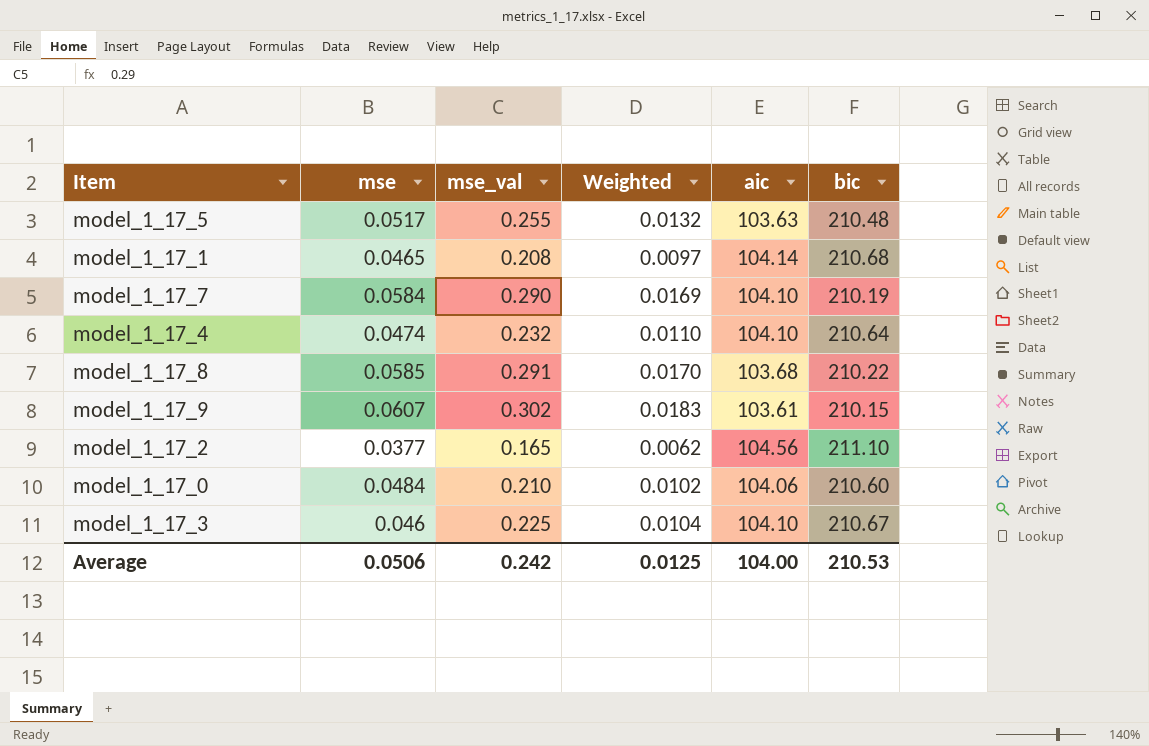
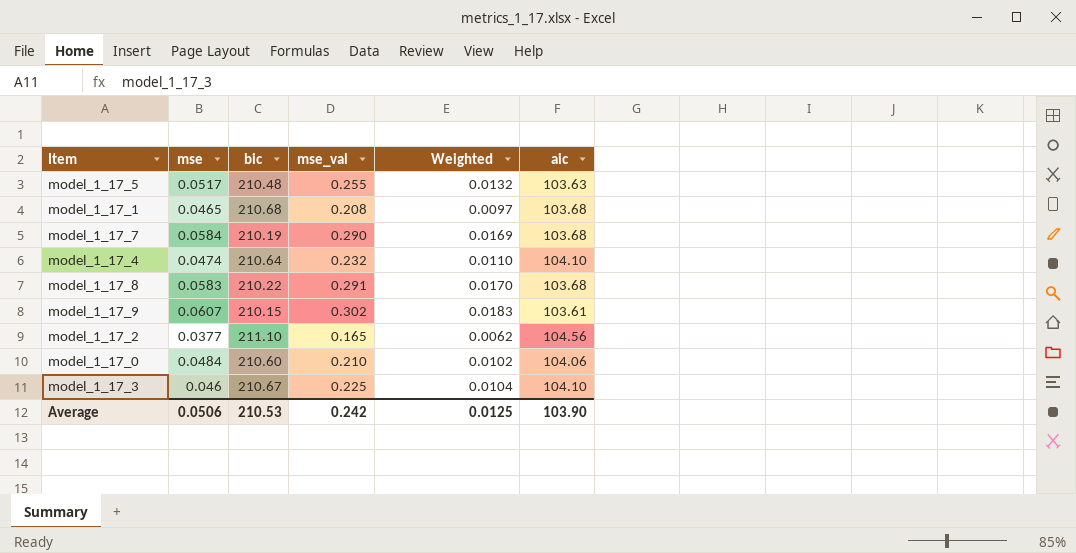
column bic | position: 6 -> 3
model_1_17_1 | aic: 104.14 -> 103.68
model_1_17_7 | aic: 104.10 -> 103.68
model_1_17_8 | mse: 0.0585 -> 0.0583
Average | aic: 104.00 -> 103.90

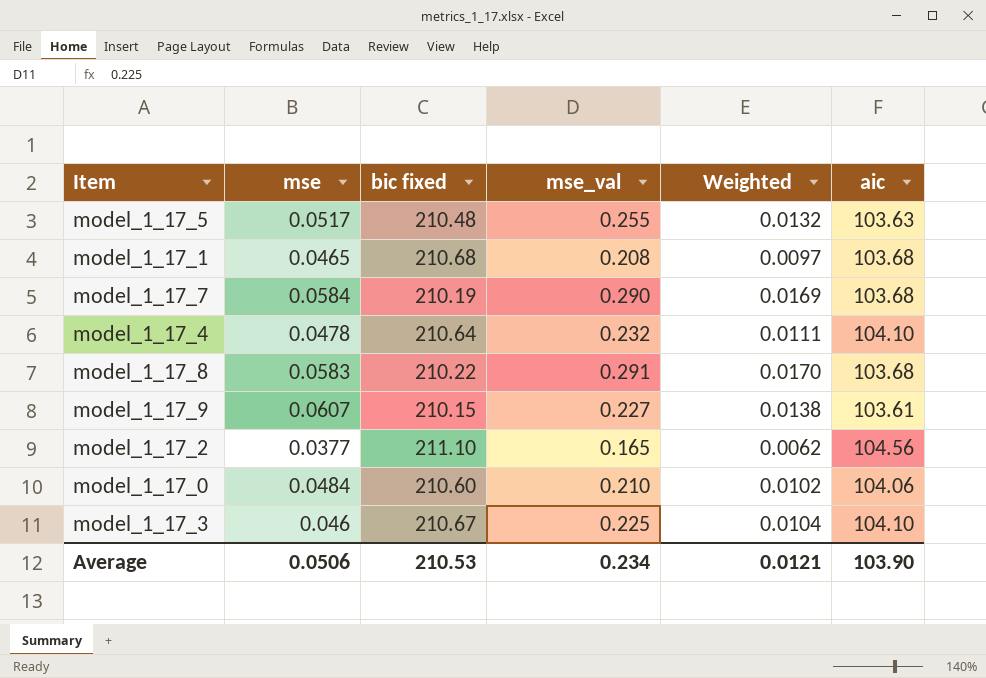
column name: bic -> bic fixed
model_1_17_4 | mse: 0.0474 -> 0.0478
model_1_17_4 | Weighted: 0.0110 -> 0.0111
model_1_17_9 | mse_val: 0.302 -> 0.227
model_1_17_9 | Weighted: 0.0183 -> 0.0138
Average | mse_val: 0.242 -> 0.234
Average | Weighted: 0.0125 -> 0.0121

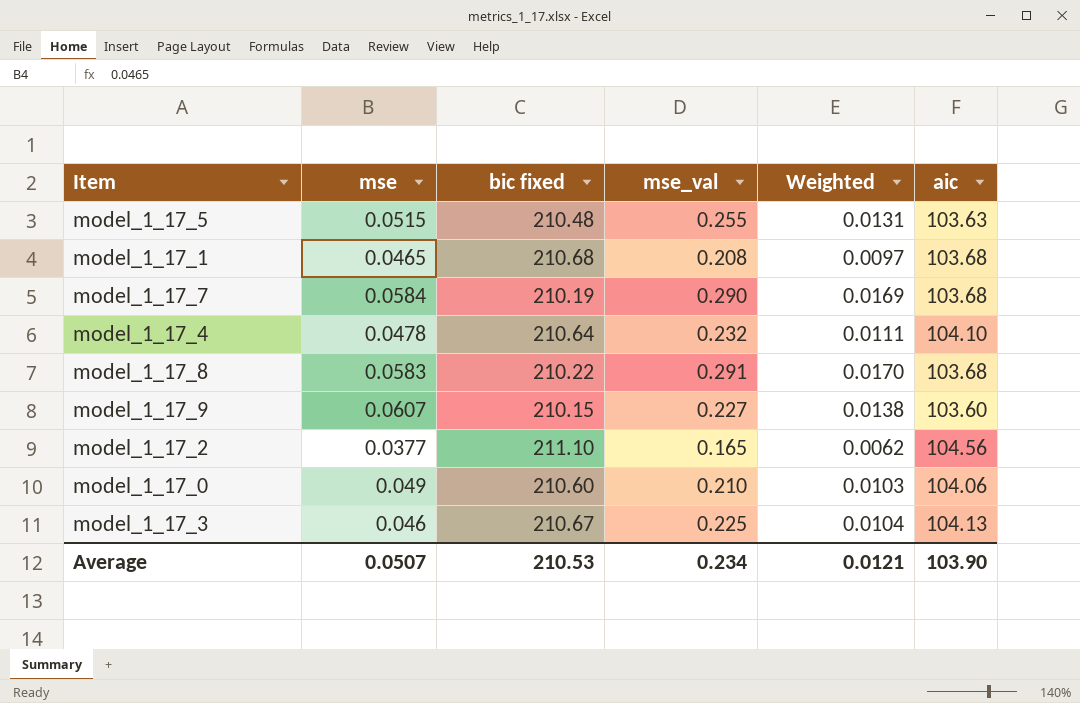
model_1_17_5 | mse: 0.0517 -> 0.0515
model_1_17_5 | Weighted: 0.0132 -> 0.0131
model_1_17_9 | aic: 103.61 -> 103.60
model_1_17_0 | mse: 0.0484 -> 0.049
model_1_17_0 | Weighted: 0.0102 -> 0.0103
model_1_17_3 | aic: 104.10 -> 104.13
Average | mse: 0.0506 -> 0.0507

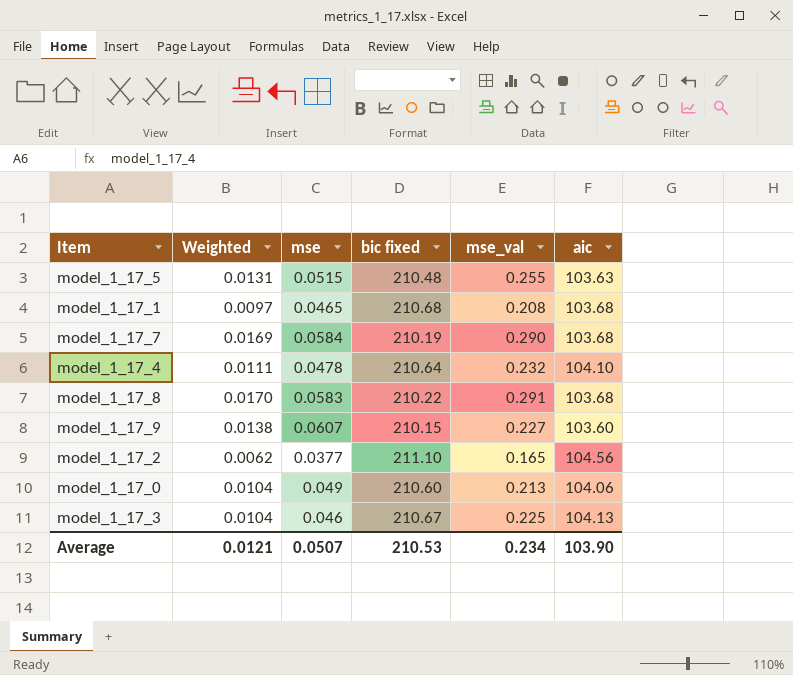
column Weighted | position: 5 -> 2
model_1_17_0 | Weighted: 0.0103 -> 0.0104
model_1_17_0 | mse_val: 0.210 -> 0.213

